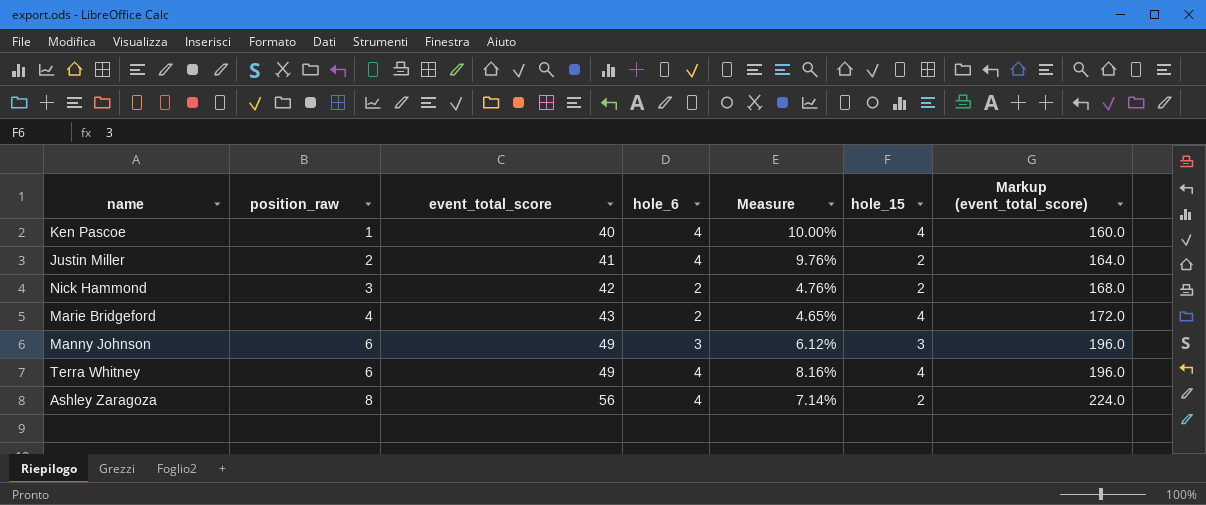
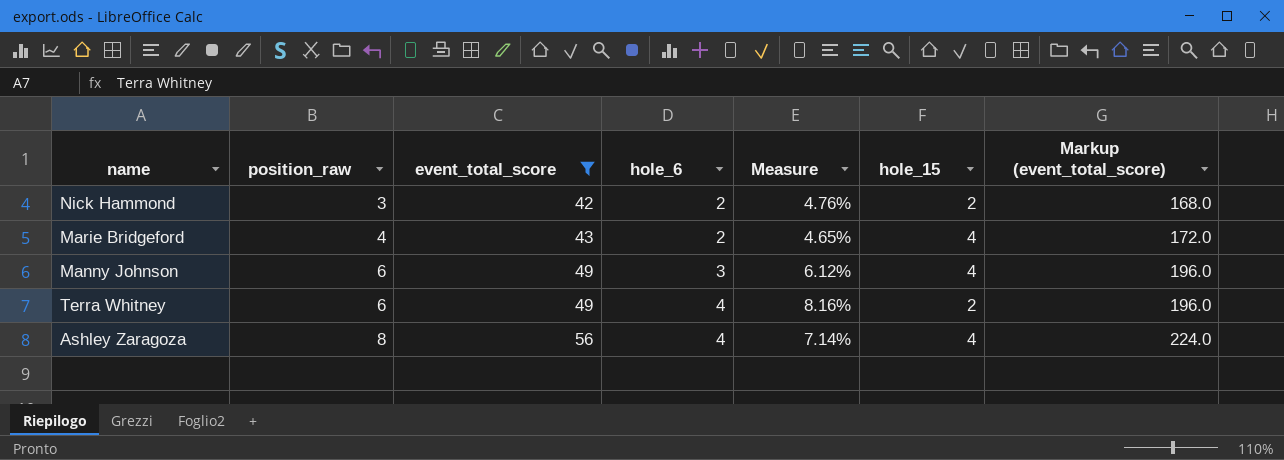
filter: none -> event_total_score >= 42
Manny Johnson | hole_15: 3 -> 4
Terra Whitney | hole_15: 4 -> 2
Ashley Zaragoza | hole_15: 2 -> 4

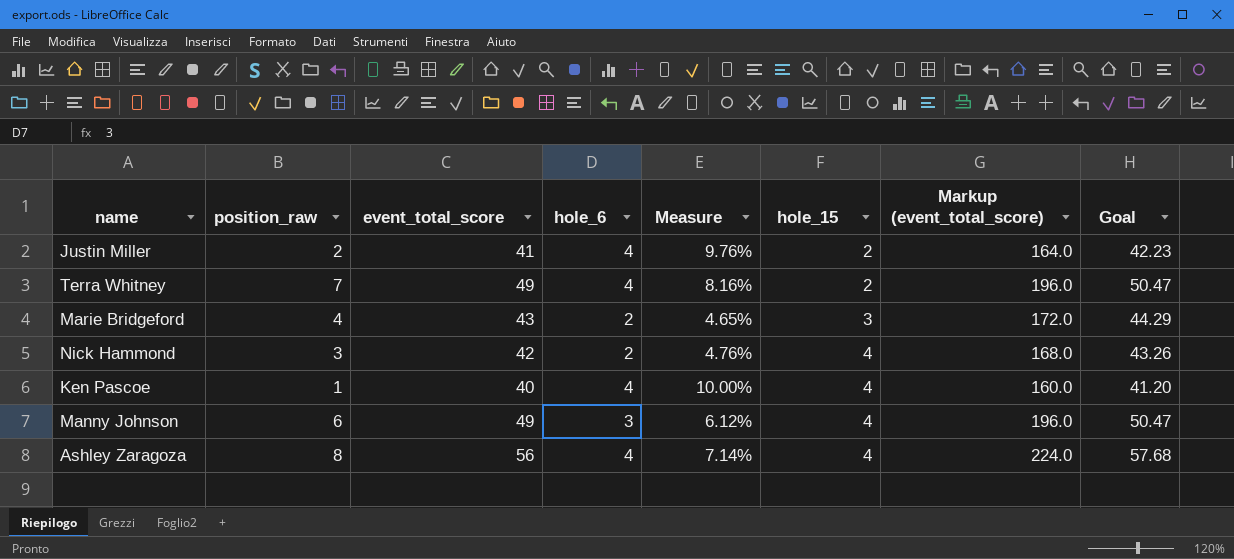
filter: event_total_score >= 42 -> none
row order: position_raw ascending -> hole_15 ascending
column Goal | formula: none -> [event_total_score] * 1.03
Terra Whitney | position_raw: 6 -> 7
Marie Bridgeford | hole_15: 4 -> 3
Nick Hammond | hole_15: 2 -> 4

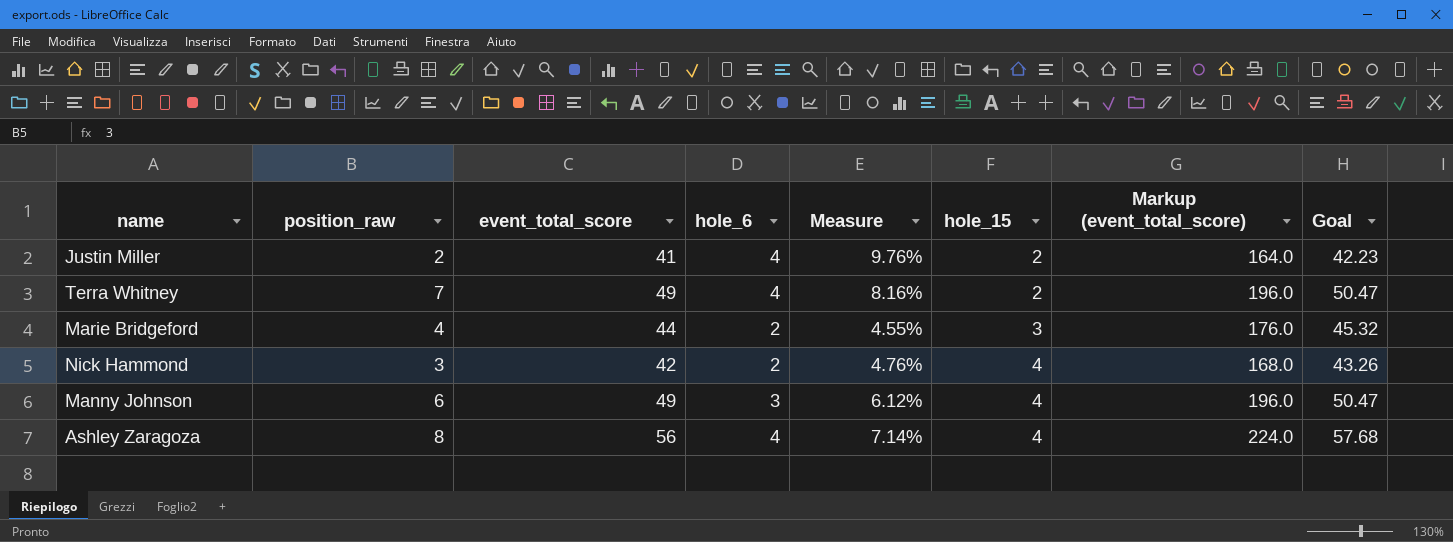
row Ken Pascoe: 1 | 40 | 4 | 10.00% | 4 | 160.0 | 41.20 -> none
Marie Bridgeford | event_total_score: 43 -> 44
Marie Bridgeford | Measure: 4.65% -> 4.55%
Marie Bridgeford | Markup (event_total_score): 172.0 -> 176.0
Marie Bridgeford | Goal: 44.29 -> 45.32

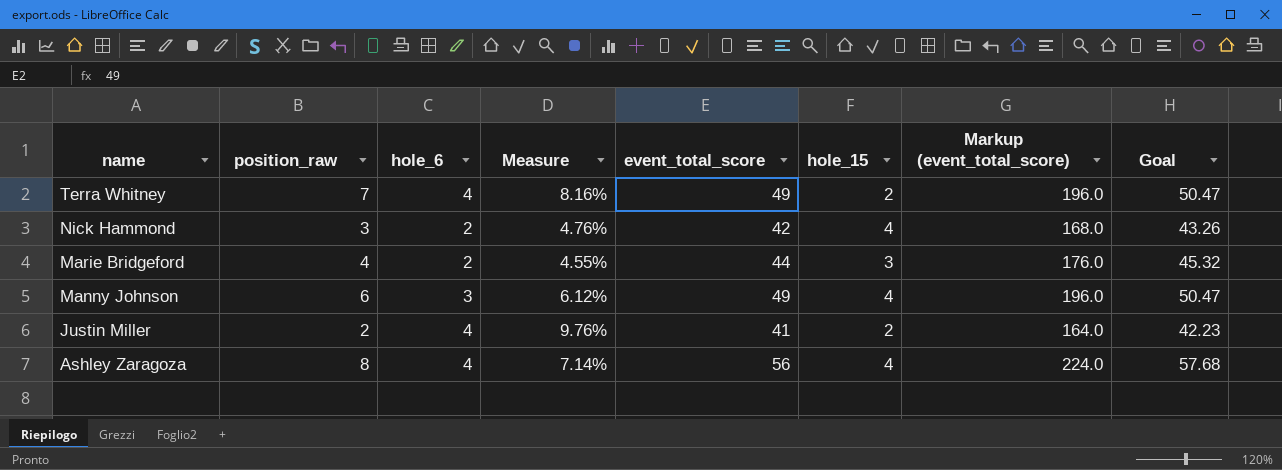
row order: hole_15 ascending -> name descending
column event_total_score | position: 3 -> 5

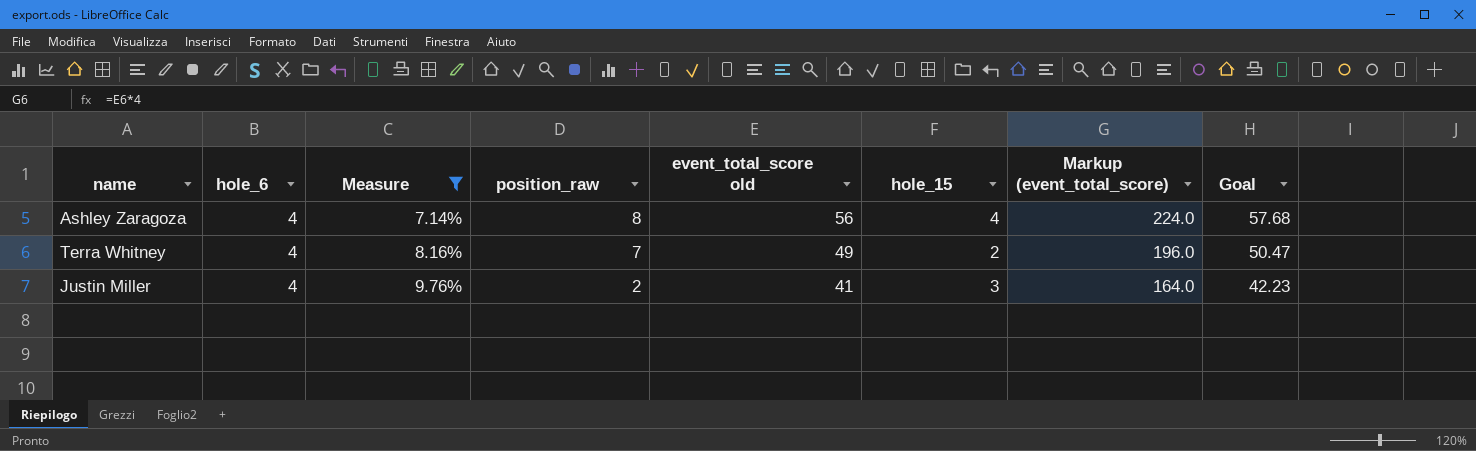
filter: none -> Measure >= 7.14%
row order: name descending -> Measure ascending
column position_raw | position: 2 -> 4
column name: event_total_score -> event_total_score old
Justin Miller | hole_15: 2 -> 3

